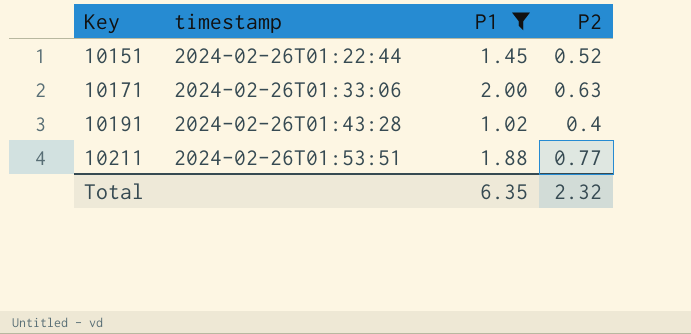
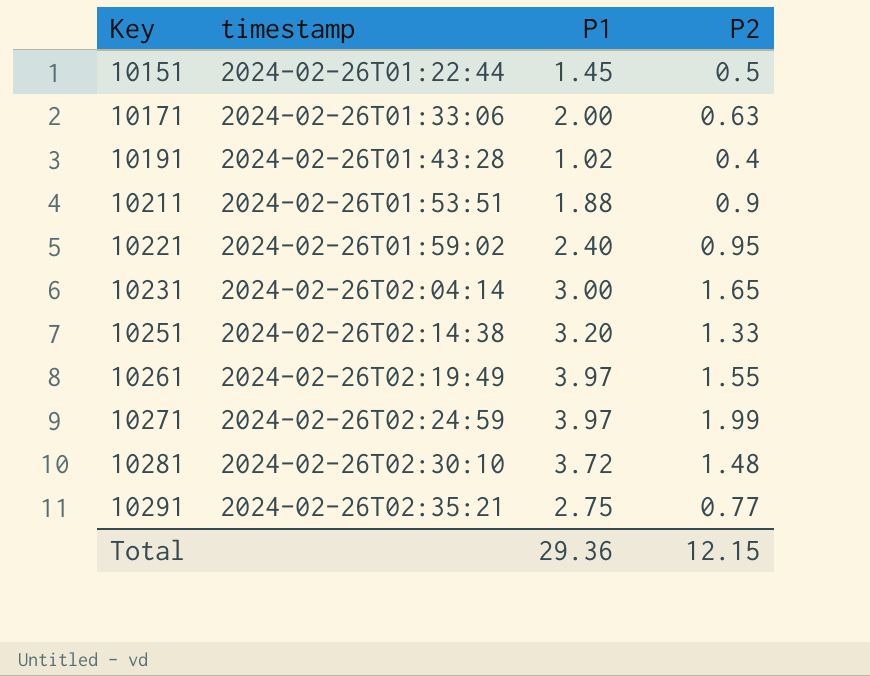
filter: P1 <= 2.00 -> none
10151 | P2: 0.52 -> 0.5
10211 | P2: 0.77 -> 0.9
Total | P1: 6.35 -> 29.36
Total | P2: 2.32 -> 12.15

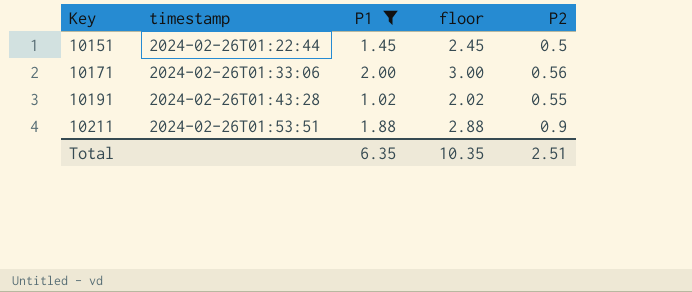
filter: none -> P1 <= 2.00
column floor | formula: none -> [P1] + 1
10171 | P2: 0.63 -> 0.56
10191 | P2: 0.4 -> 0.55
Total | P1: 29.36 -> 6.35
Total | P2: 12.15 -> 2.51

